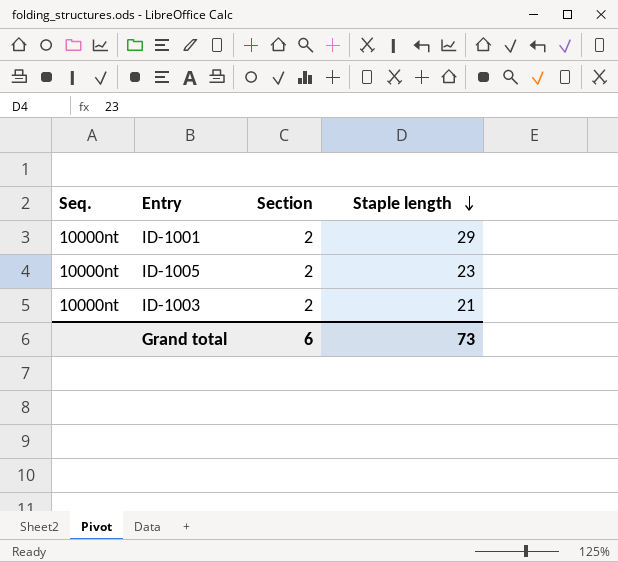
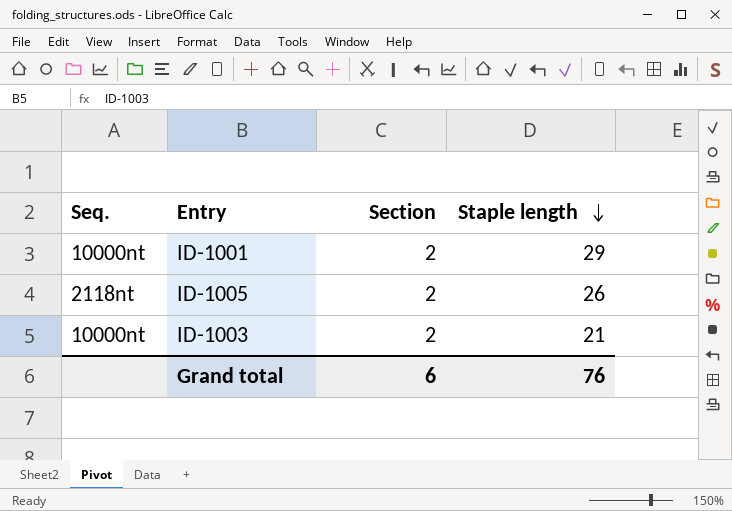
ID-1005 | Seq.: 10000nt -> 2118nt
ID-1005 | Staple length: 23 -> 26
Grand total | Staple length: 73 -> 76

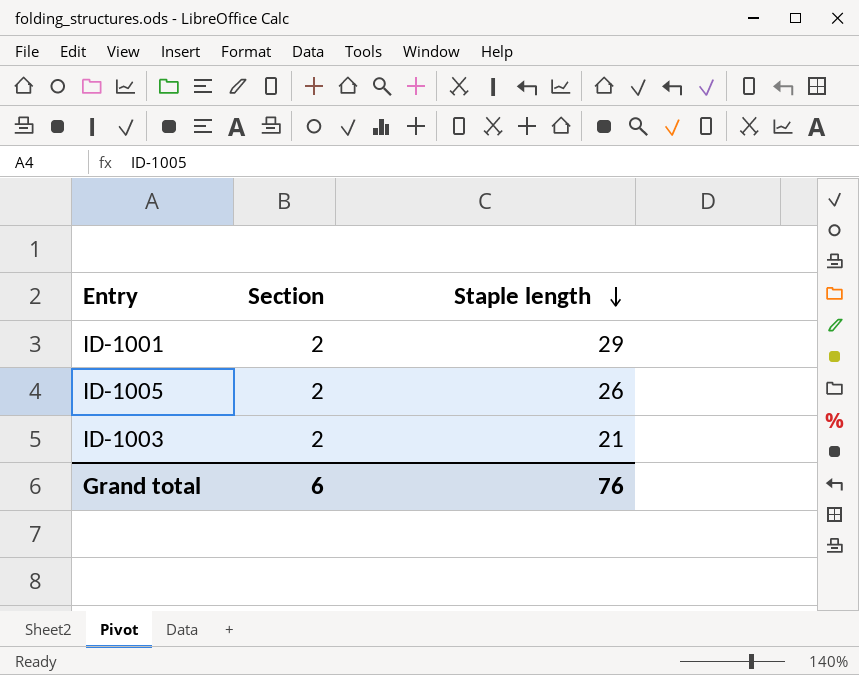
column Seq. | position: 1 -> none

